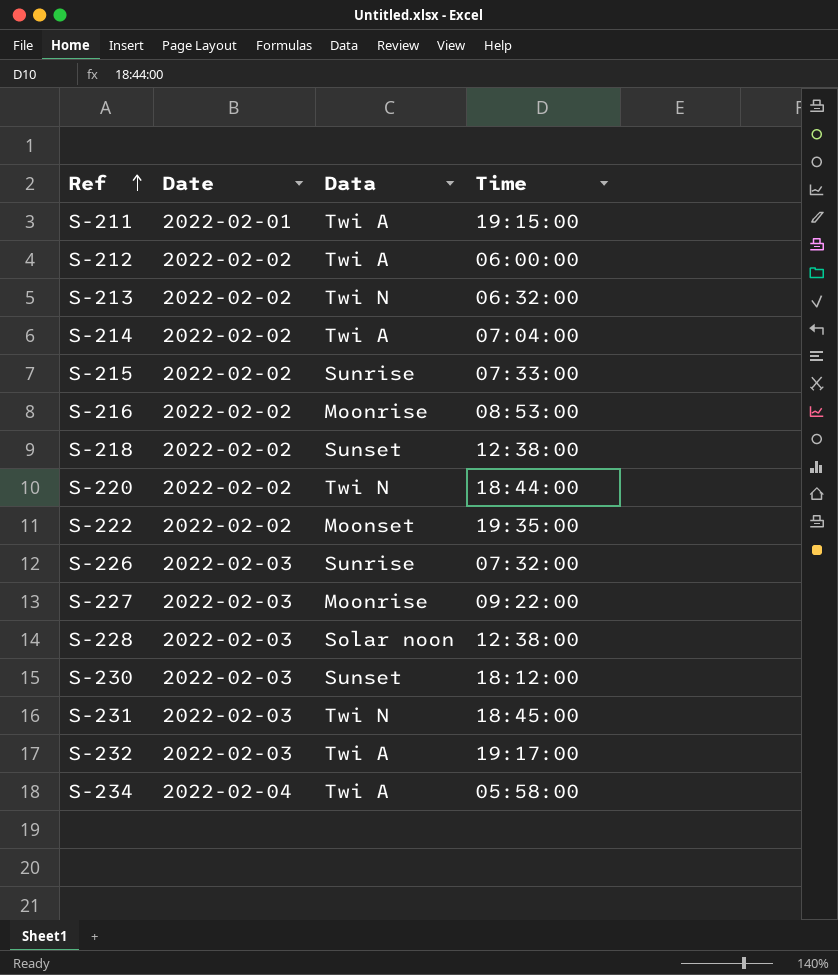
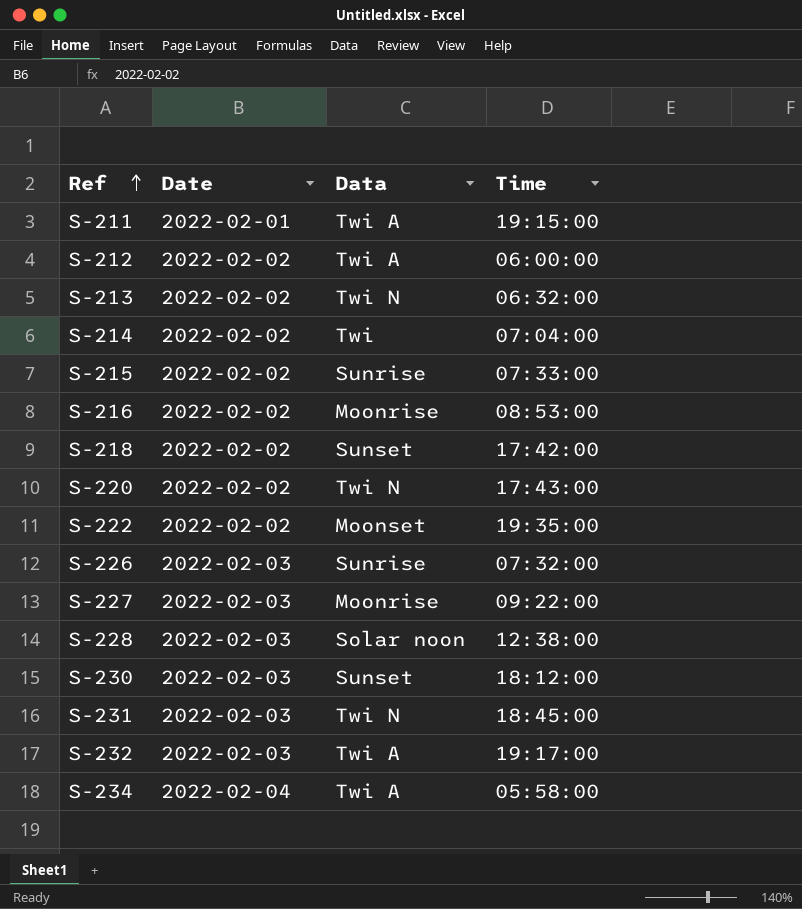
S-214 | Data: Twi A -> Twi
S-218 | Time: 12:38:00 -> 17:42:00
S-220 | Time: 18:44:00 -> 17:43:00

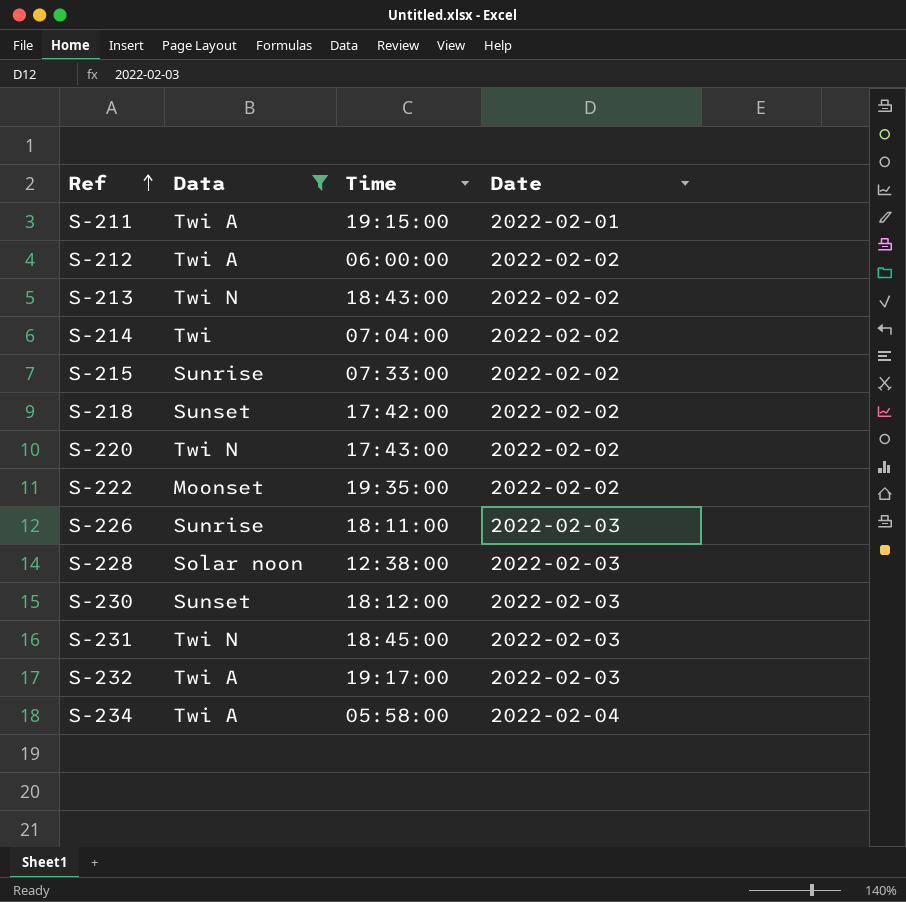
filter: none -> Data != Moonrise
column Date | position: 2 -> 4
S-213 | Time: 06:32:00 -> 18:43:00
S-226 | Time: 07:32:00 -> 18:11:00

